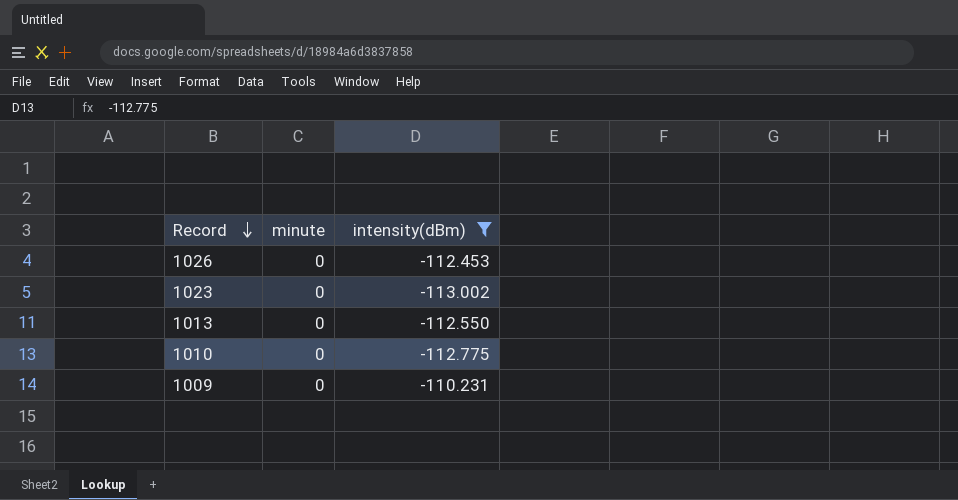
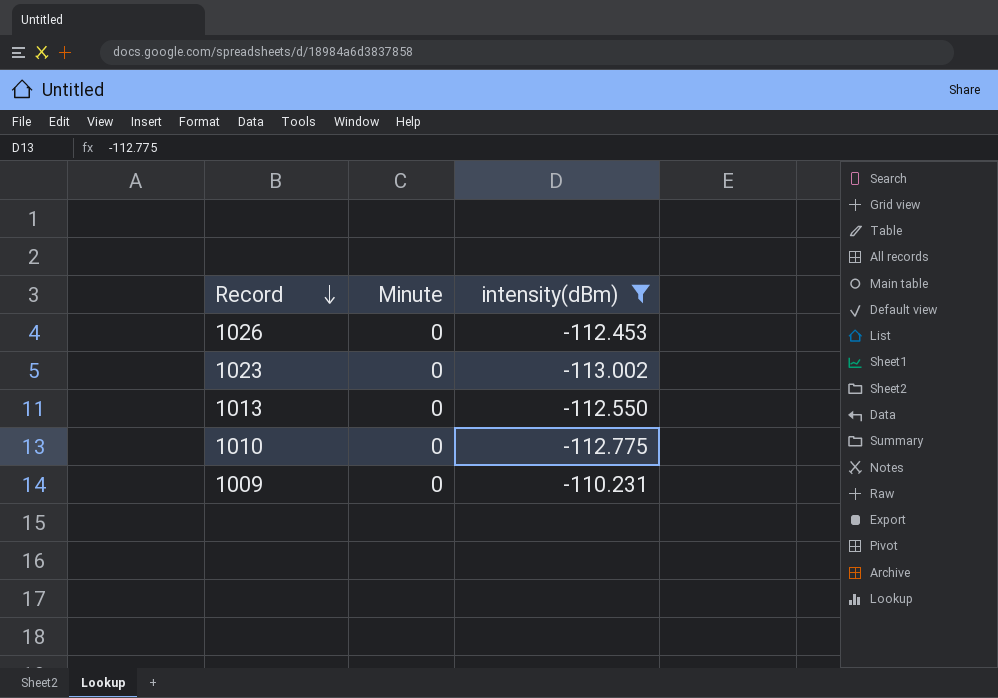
column name: minute -> Minute

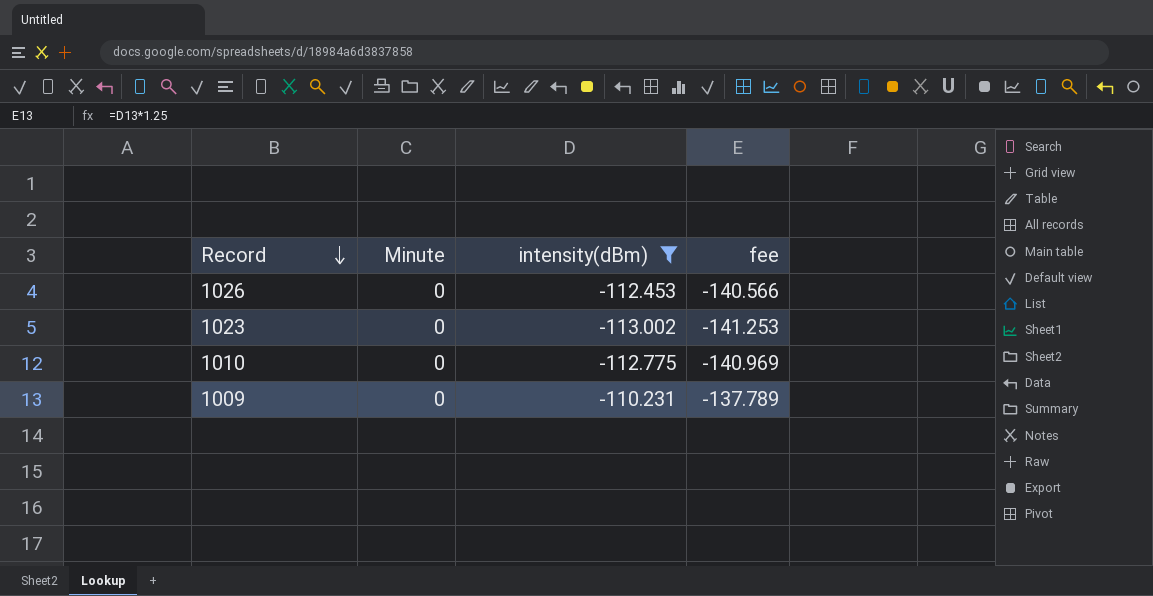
column fee | formula: none -> [intensity(dBm)] * 1.25
row 1013: 0 | -112.550 -> none

